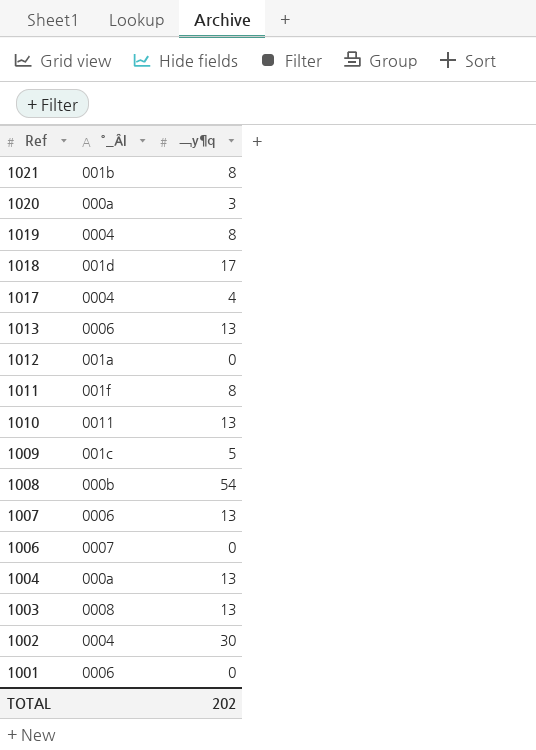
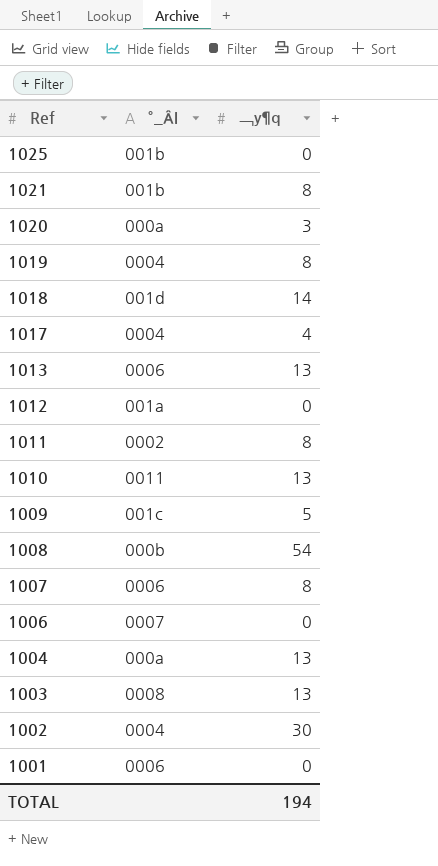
row 1025: none -> 001b | 0
1018 | ¬y¶q: 17 -> 14
1011 | °_ÂI: 001f -> 0002
1007 | ¬y¶q: 13 -> 8
TOTAL | ¬y¶q: 202 -> 194

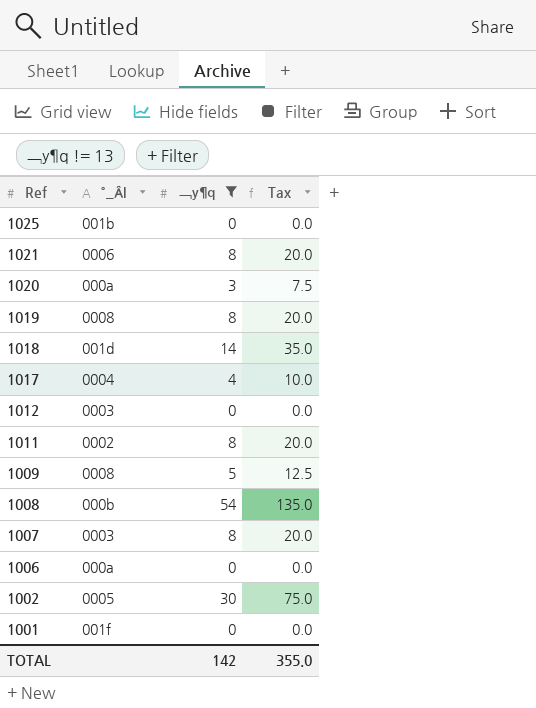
filter: none -> ¬y¶q != 13
column Tax | formula: none -> [¬y¶q] * 2.5
1021 | °_ÂI: 001b -> 0006
1019 | °_ÂI: 0004 -> 0008
1012 | °_ÂI: 001a -> 0003
1009 | °_ÂI: 001c -> 0008
1007 | °_ÂI: 0006 -> 0003
1006 | °_ÂI: 0007 -> 000a
1002 | °_ÂI: 0004 -> 0005
1001 | °_ÂI: 0006 -> 001f
TOTAL | ¬y¶q: 194 -> 142

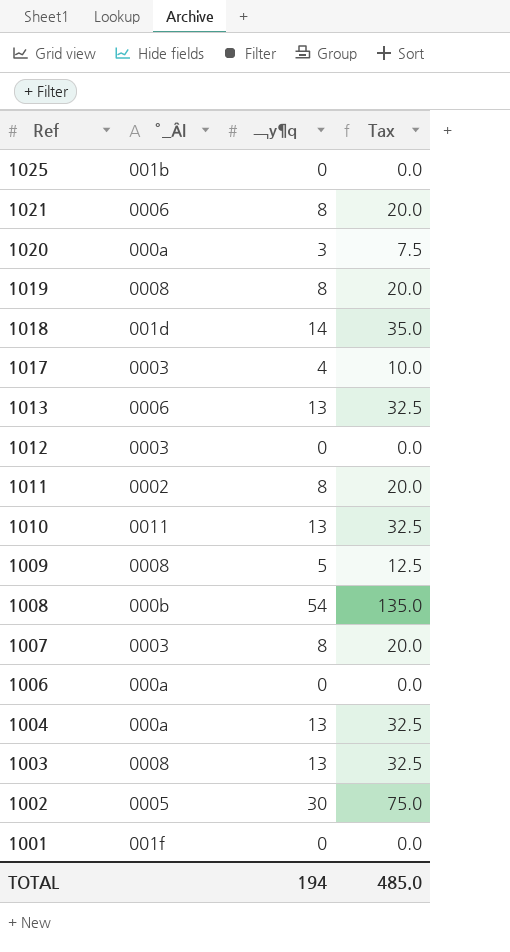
filter: ¬y¶q != 13 -> none
1017 | °_ÂI: 0004 -> 0003
TOTAL | ¬y¶q: 142 -> 194
TOTAL | Tax: 355.0 -> 485.0

